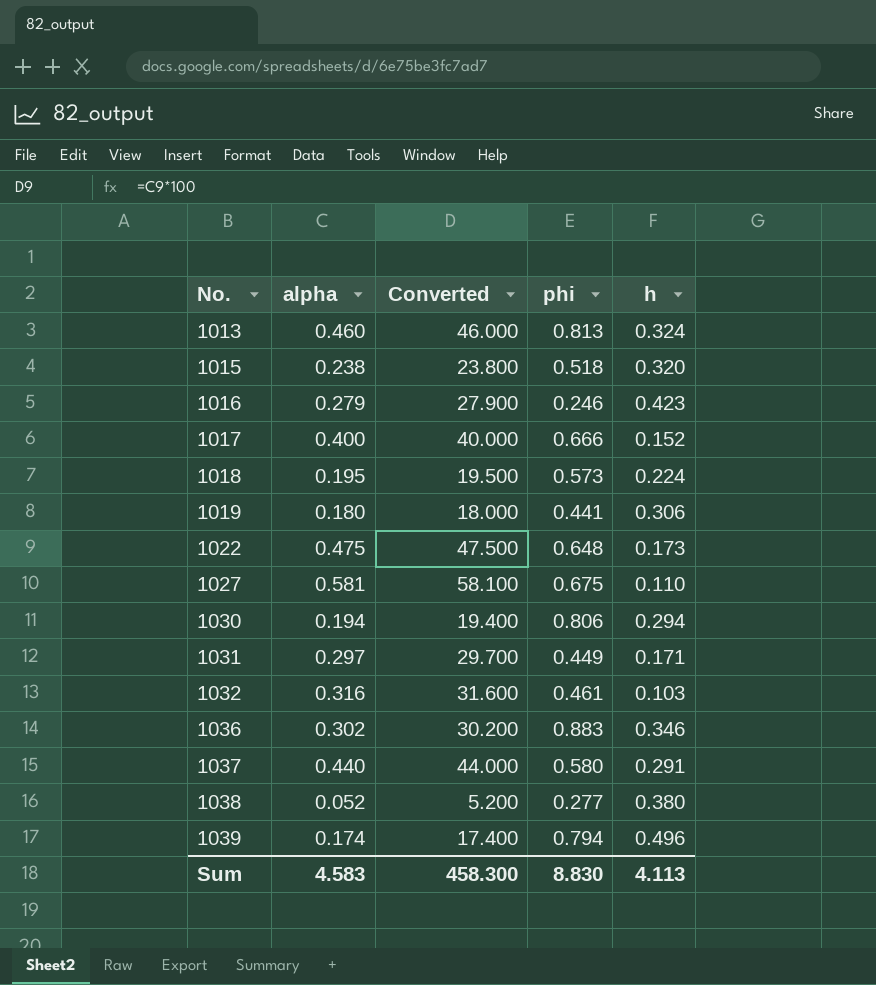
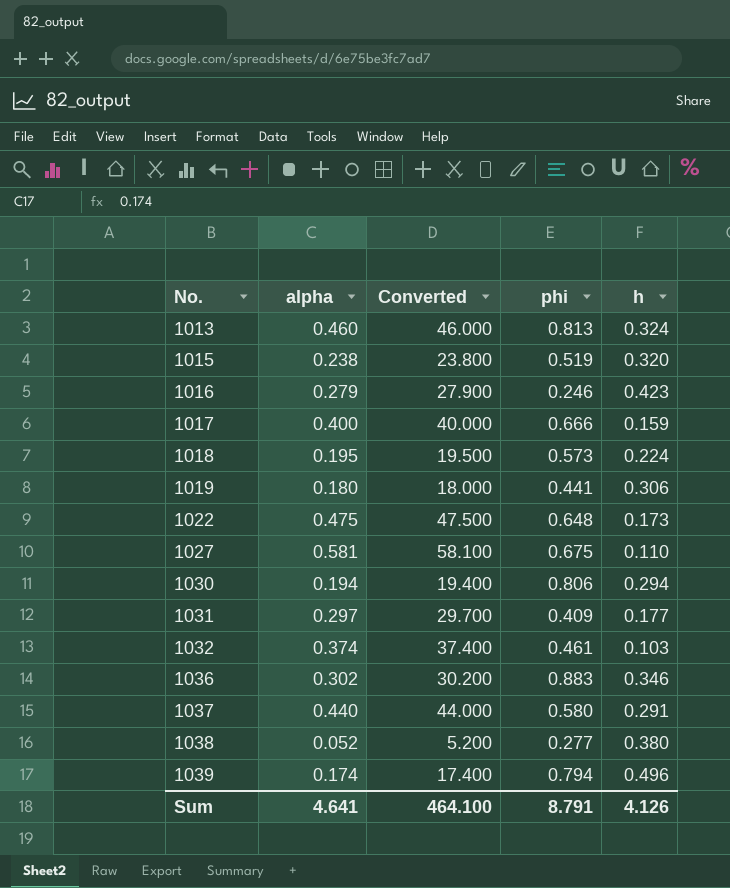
1015 | phi: 0.518 -> 0.519
1017 | h: 0.152 -> 0.159
1031 | phi: 0.449 -> 0.409
1031 | h: 0.171 -> 0.177
1032 | alpha: 0.316 -> 0.374
1032 | Converted: 31.600 -> 37.400
Sum | alpha: 4.583 -> 4.641
Sum | Converted: 458.300 -> 464.100
Sum | phi: 8.830 -> 8.791
Sum | h: 4.113 -> 4.126

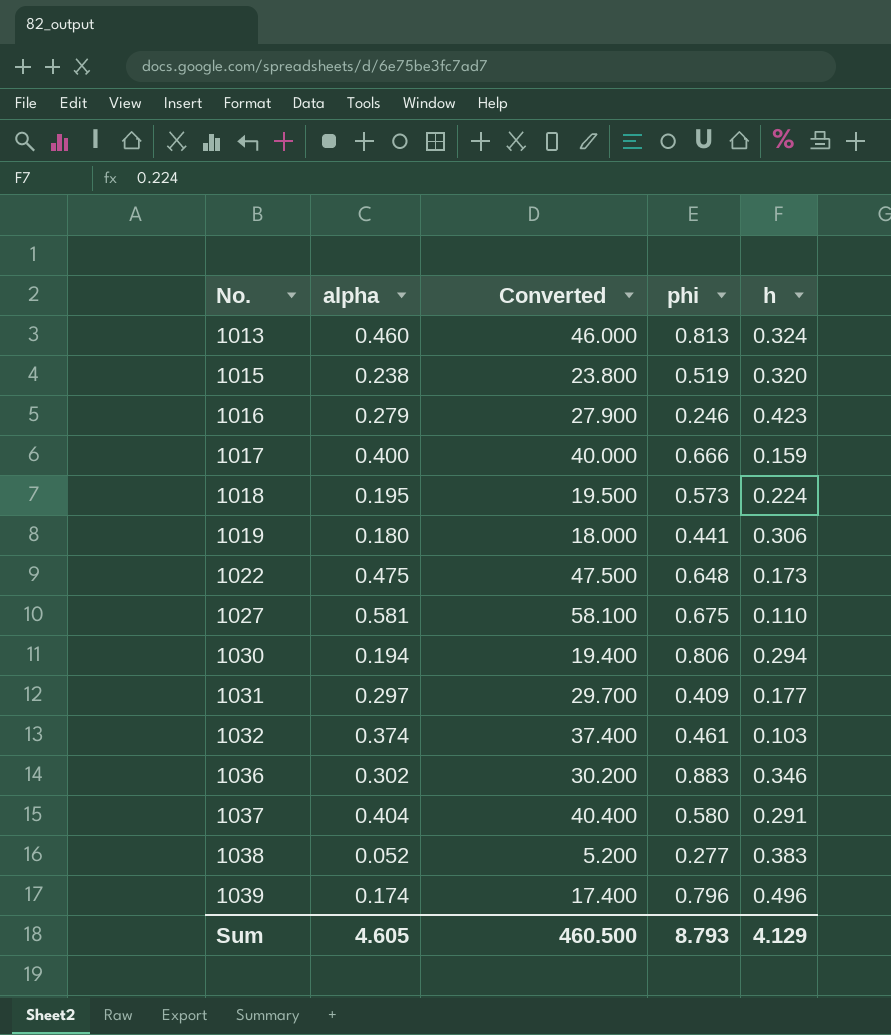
1037 | alpha: 0.440 -> 0.404
1037 | Converted: 44.000 -> 40.400
1038 | h: 0.380 -> 0.383
1039 | phi: 0.794 -> 0.796
Sum | alpha: 4.641 -> 4.605
Sum | Converted: 464.100 -> 460.500
Sum | phi: 8.791 -> 8.793
Sum | h: 4.126 -> 4.129

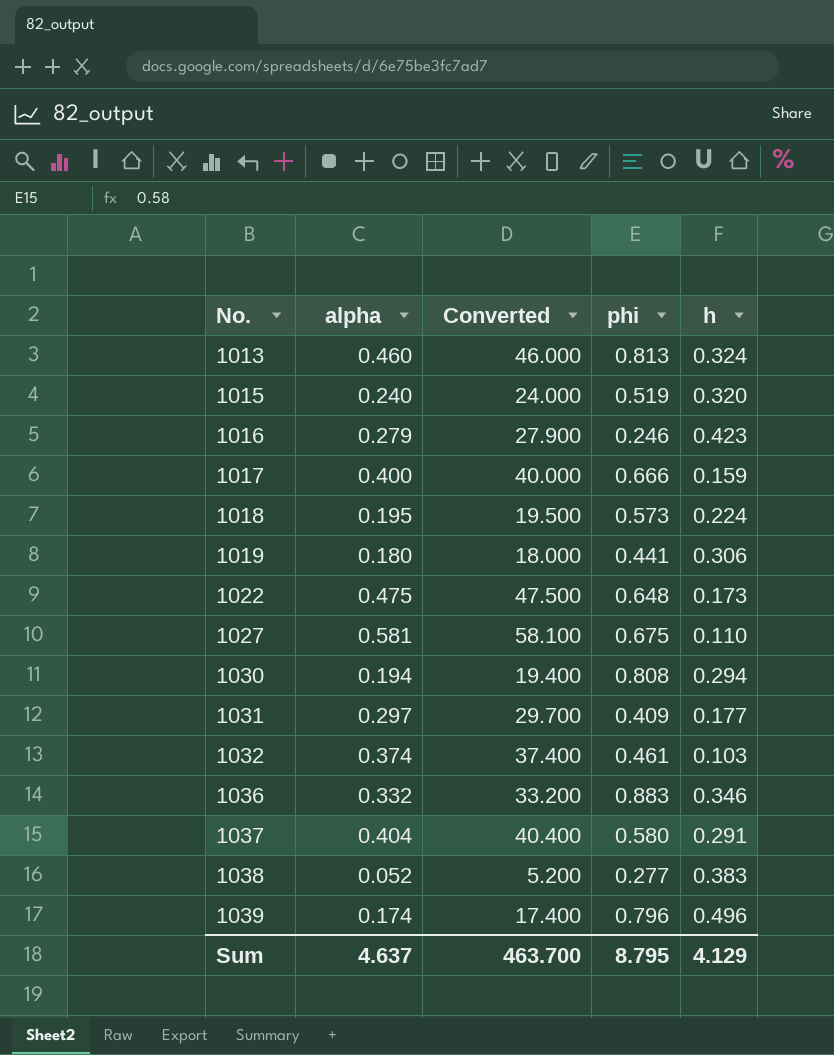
1015 | alpha: 0.238 -> 0.240
1015 | Converted: 23.800 -> 24.000
1030 | phi: 0.806 -> 0.808
1036 | alpha: 0.302 -> 0.332
1036 | Converted: 30.200 -> 33.200
Sum | alpha: 4.605 -> 4.637
Sum | Converted: 460.500 -> 463.700
Sum | phi: 8.793 -> 8.795

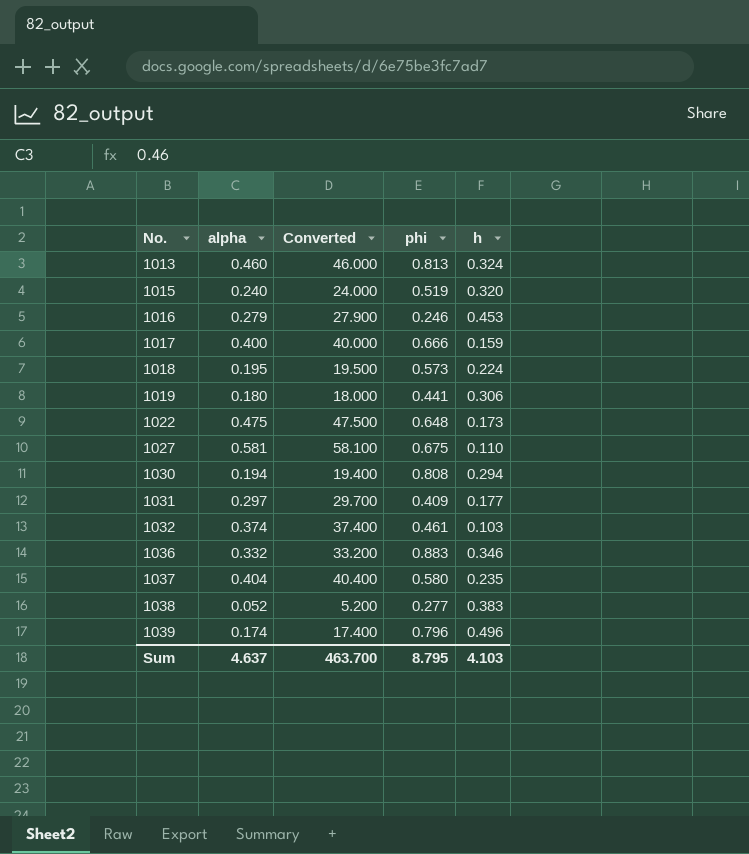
1016 | h: 0.423 -> 0.453
1037 | h: 0.291 -> 0.235
Sum | h: 4.129 -> 4.103

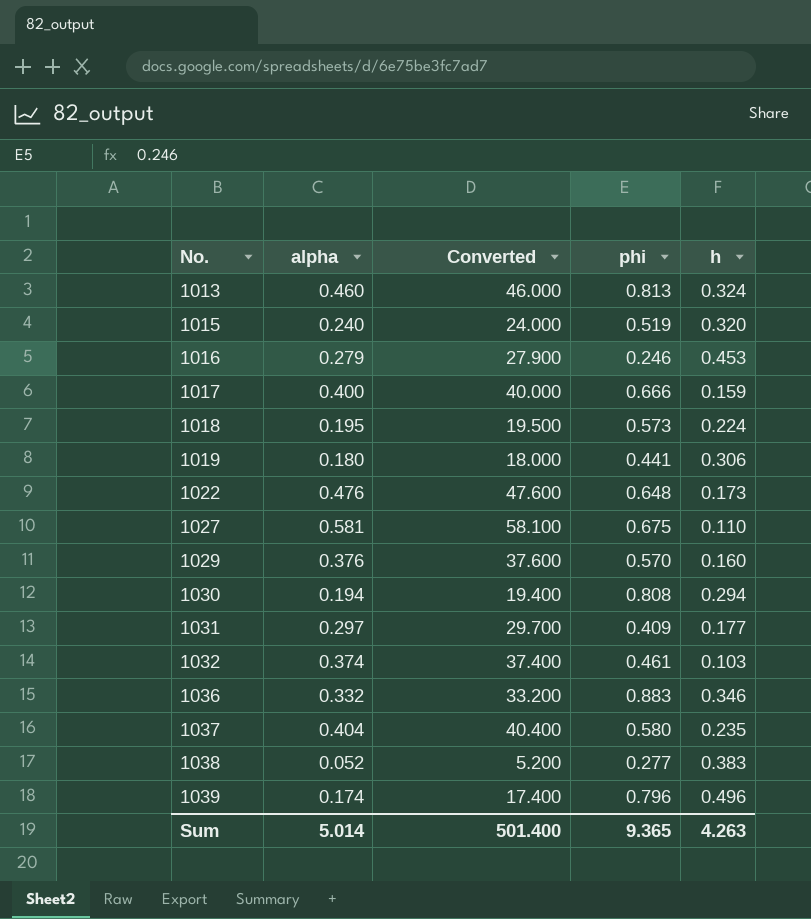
1022 | alpha: 0.475 -> 0.476
1022 | Converted: 47.500 -> 47.600
row 1029: none -> 0.376 | 37.600 | 0.570 | 0.160
Sum | alpha: 4.637 -> 5.014
Sum | Converted: 463.700 -> 501.400
Sum | phi: 8.795 -> 9.365
Sum | h: 4.103 -> 4.263

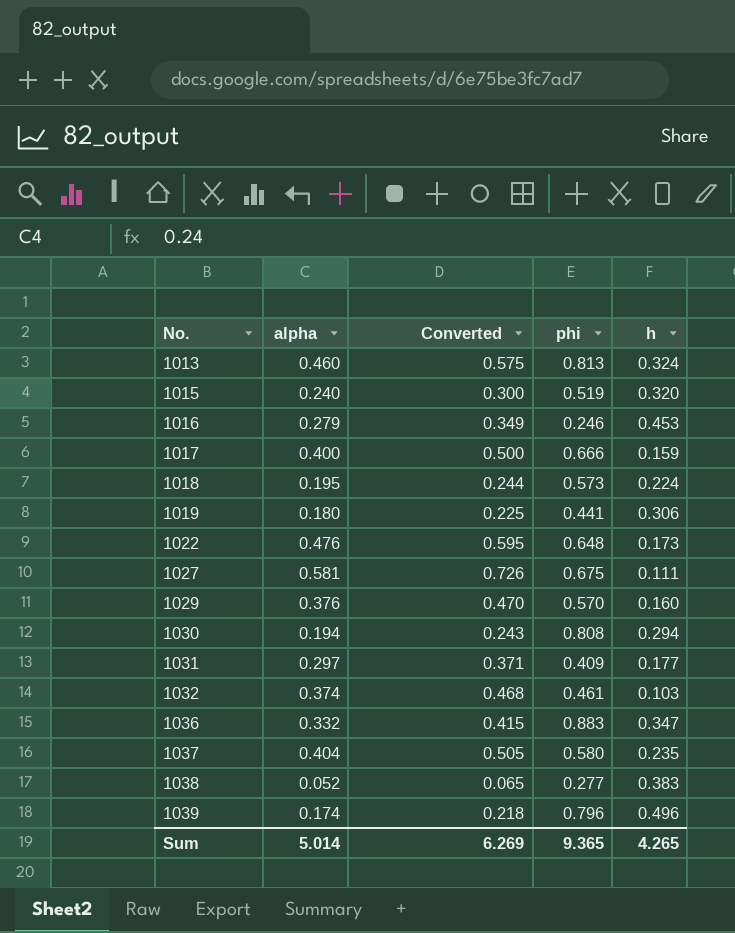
column Converted | formula: [alpha] * 100 -> [alpha] * 1.25
1027 | h: 0.110 -> 0.111
1036 | h: 0.346 -> 0.347
Sum | Converted: 501.400 -> 6.269
Sum | h: 4.263 -> 4.265

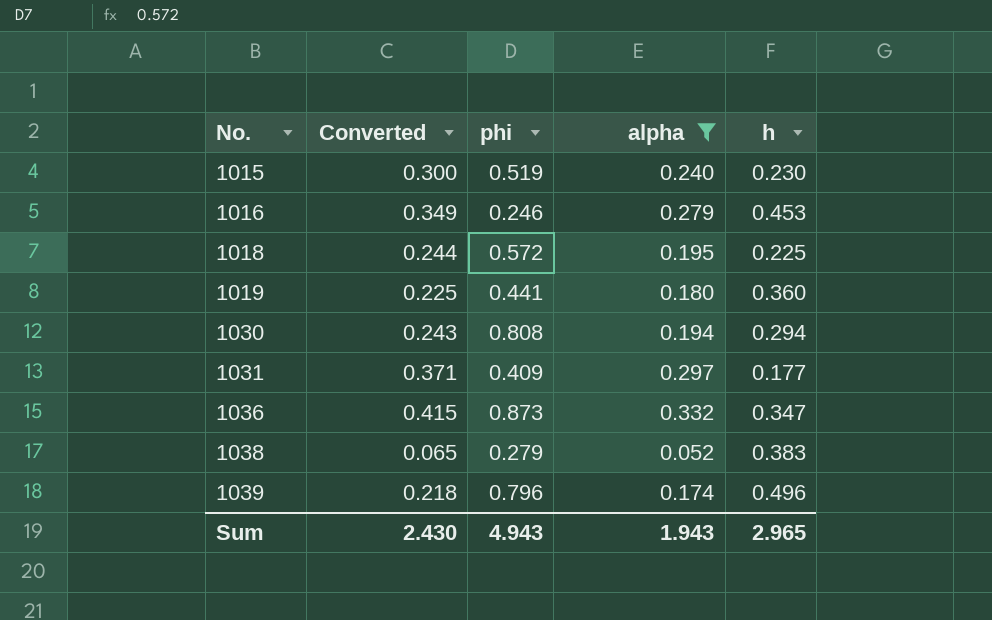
filter: none -> alpha <= 0.332
column alpha | position: 2 -> 4
1015 | h: 0.320 -> 0.230
1018 | phi: 0.573 -> 0.572
1018 | h: 0.224 -> 0.225
1019 | h: 0.306 -> 0.360
1036 | phi: 0.883 -> 0.873
1038 | phi: 0.277 -> 0.279
Sum | Converted: 6.269 -> 2.430
Sum | phi: 9.365 -> 4.943
Sum | alpha: 5.014 -> 1.943
Sum | h: 4.265 -> 2.965

